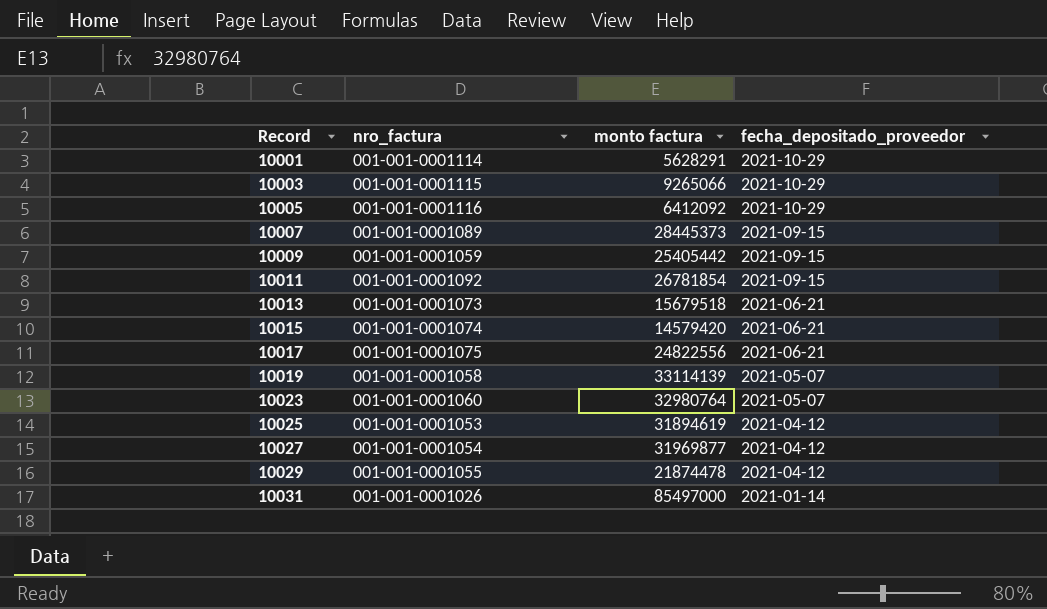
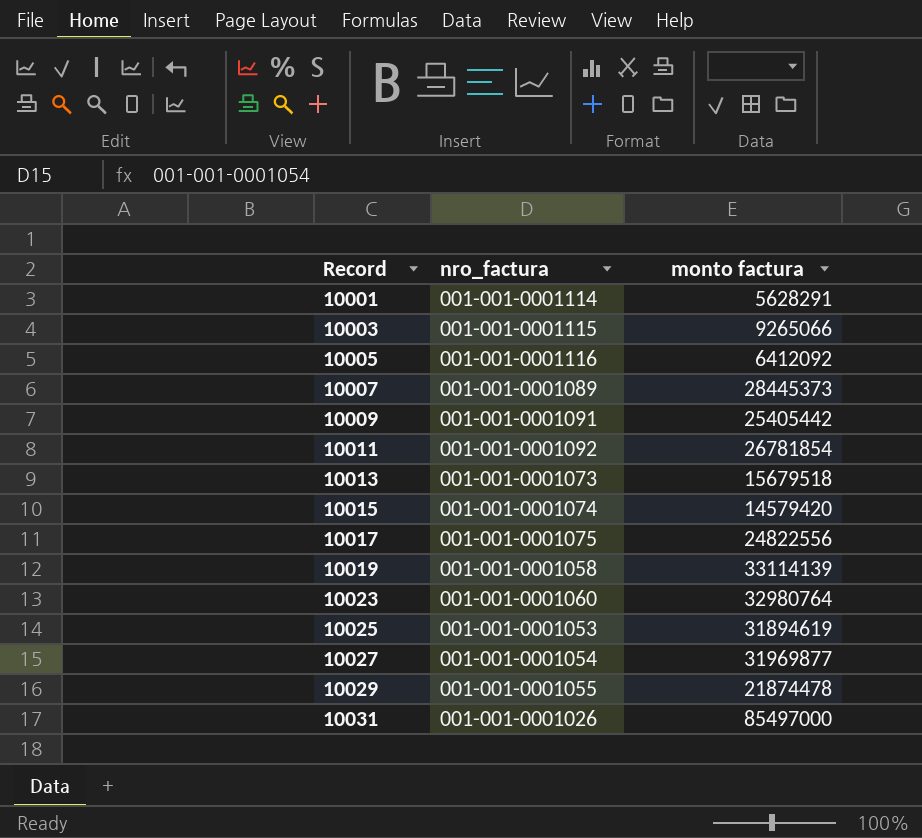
column fecha_depositado_proveedor | position: 4 -> none
10009 | nro_factura: 001-001-0001059 -> 001-001-0001091

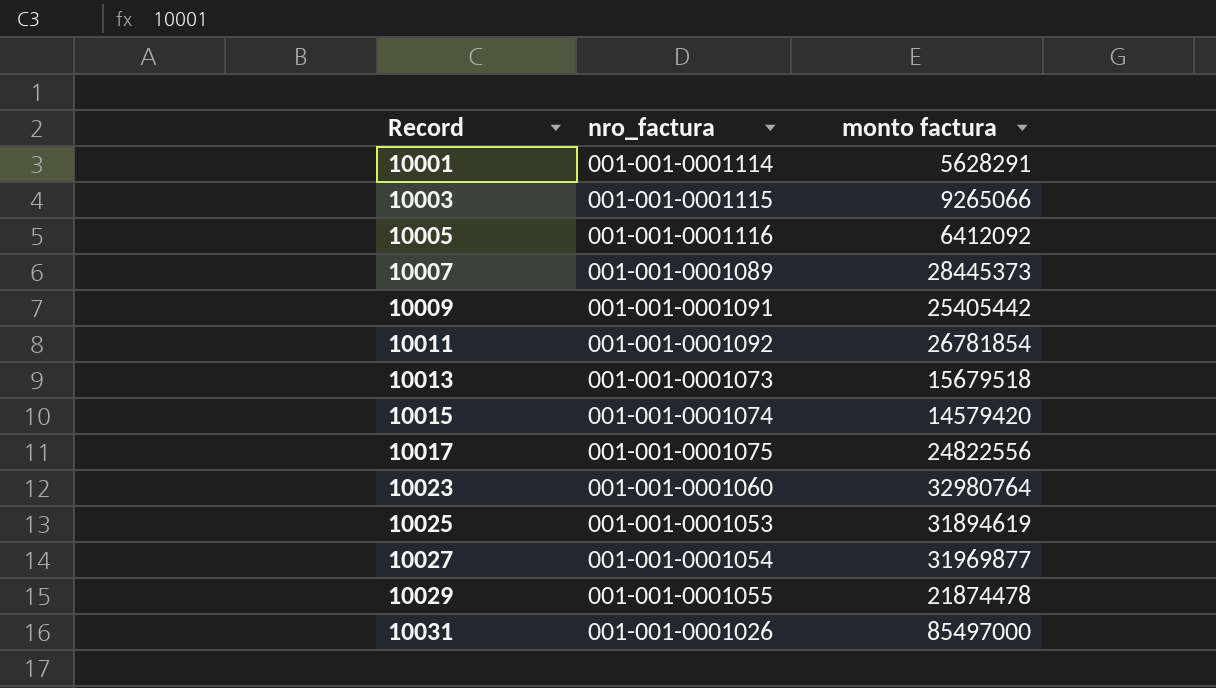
row 10019: 001-001-0001058 | 33114139 -> none

